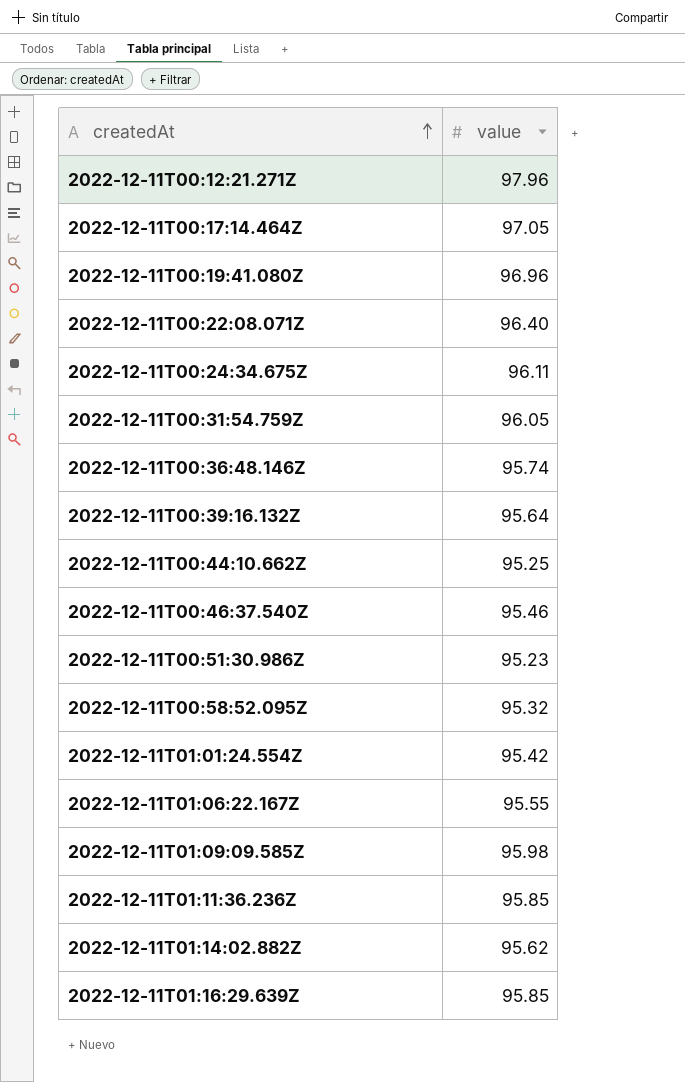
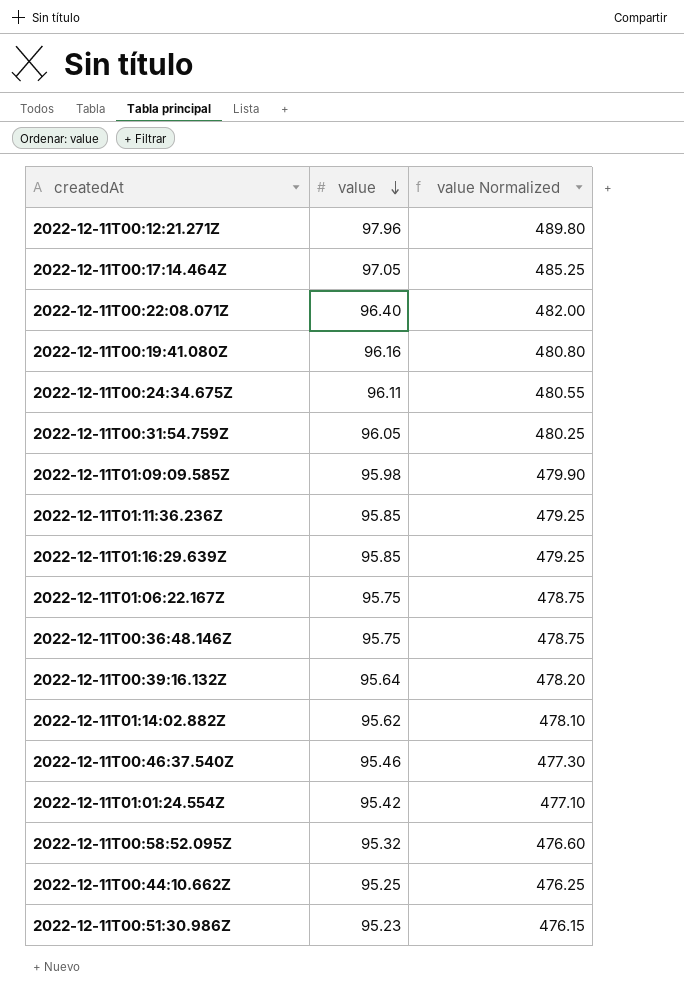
row order: createdAt ascending -> value descending
column value Normalized | formula: none -> [value] * 5
2022-12-11T00:19:41.080Z | value: 96.96 -> 96.16
2022-12-11T01:06:22.167Z | value: 95.55 -> 95.75
2022-12-11T00:36:48.146Z | value: 95.74 -> 95.75

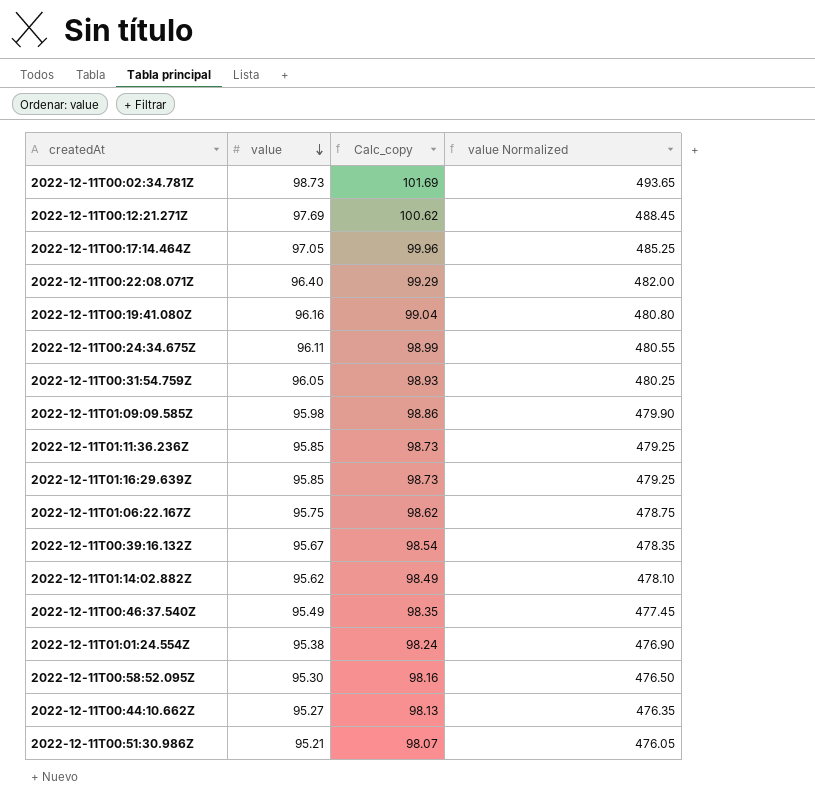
column Calc_copy | formula: none -> [value] * 1.03
row 2022-12-11T00:36:48.146Z: 95.75 | 478.75 -> none
row 2022-12-11T00:02:34.781Z: none -> 98.73 | 101.69 | 493.65
2022-12-11T00:12:21.271Z | value: 97.96 -> 97.69
2022-12-11T00:12:21.271Z | value Normalized: 489.80 -> 488.45
2022-12-11T00:39:16.132Z | value: 95.64 -> 95.67
2022-12-11T00:39:16.132Z | value Normalized: 478.20 -> 478.35
2022-12-11T00:46:37.540Z | value: 95.46 -> 95.49
2022-12-11T00:46:37.540Z | value Normalized: 477.30 -> 477.45
2022-12-11T01:01:24.554Z | value: 95.42 -> 95.38
2022-12-11T01:01:24.554Z | value Normalized: 477.10 -> 476.90
2022-12-11T00:58:52.095Z | value: 95.32 -> 95.30
2022-12-11T00:58:52.095Z | value Normalized: 476.60 -> 476.50
2022-12-11T00:44:10.662Z | value: 95.25 -> 95.27
2022-12-11T00:44:10.662Z | value Normalized: 476.25 -> 476.35
2022-12-11T00:51:30.986Z | value: 95.23 -> 95.21
2022-12-11T00:51:30.986Z | value Normalized: 476.15 -> 476.05

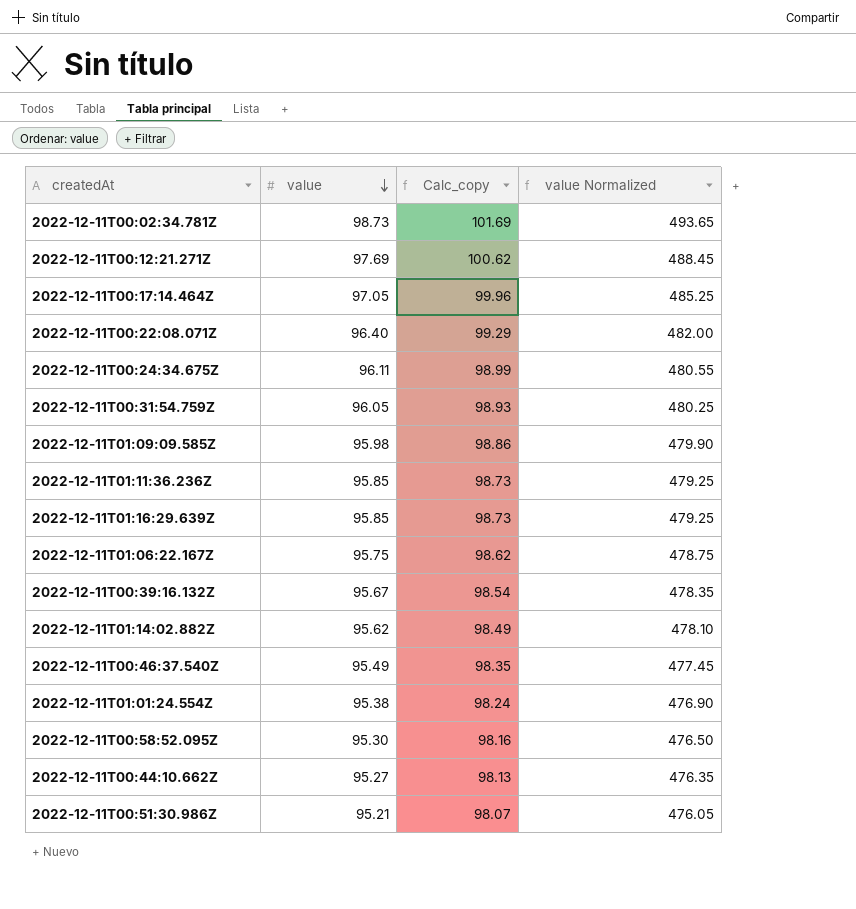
row 2022-12-11T00:19:41.080Z: 96.16 | 99.04 | 480.80 -> none

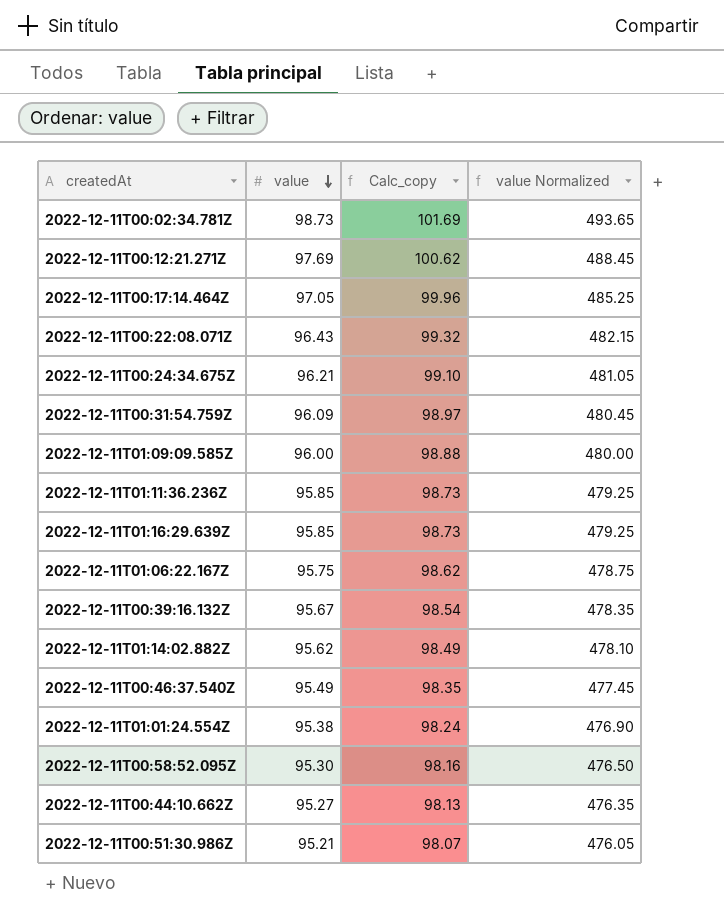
2022-12-11T00:22:08.071Z | value: 96.40 -> 96.43
2022-12-11T00:22:08.071Z | Calc_copy: 99.29 -> 99.32
2022-12-11T00:22:08.071Z | value Normalized: 482.00 -> 482.15
2022-12-11T00:24:34.675Z | value: 96.11 -> 96.21
2022-12-11T00:24:34.675Z | Calc_copy: 98.99 -> 99.10
2022-12-11T00:24:34.675Z | value Normalized: 480.55 -> 481.05
2022-12-11T00:31:54.759Z | value: 96.05 -> 96.09
2022-12-11T00:31:54.759Z | Calc_copy: 98.93 -> 98.97
2022-12-11T00:31:54.759Z | value Normalized: 480.25 -> 480.45
2022-12-11T01:09:09.585Z | value: 95.98 -> 96.00
2022-12-11T01:09:09.585Z | Calc_copy: 98.86 -> 98.88
2022-12-11T01:09:09.585Z | value Normalized: 479.90 -> 480.00

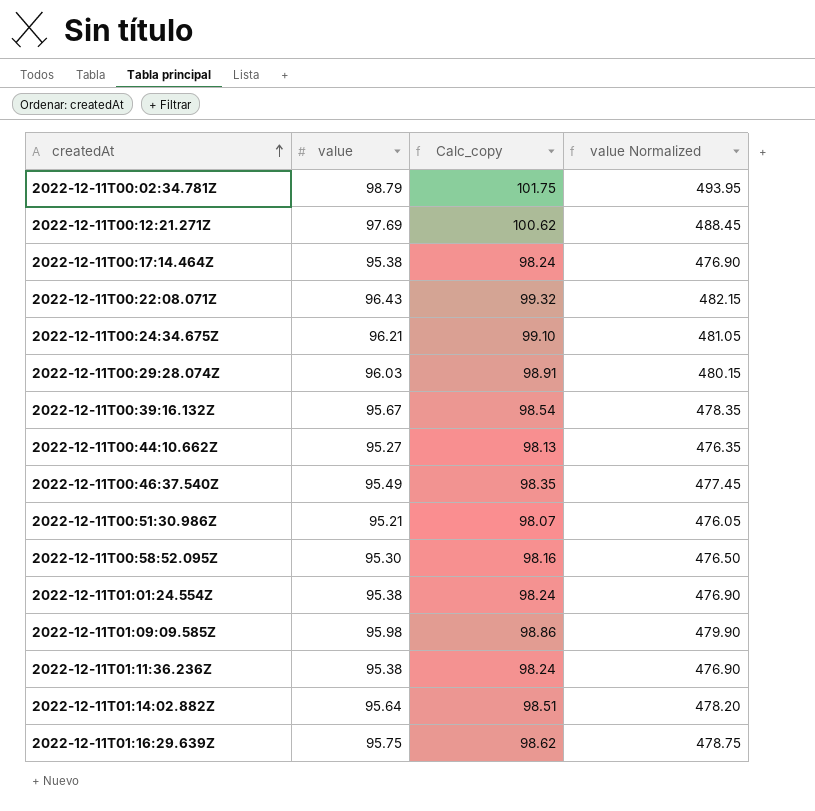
row order: value descending -> createdAt ascending
row 2022-12-11T00:31:54.759Z: 96.09 | 98.97 | 480.45 -> none
row 2022-12-11T01:06:22.167Z: 95.75 | 98.62 | 478.75 -> none
2022-12-11T00:02:34.781Z | value: 98.73 -> 98.79
2022-12-11T00:02:34.781Z | Calc_copy: 101.69 -> 101.75
2022-12-11T00:02:34.781Z | value Normalized: 493.65 -> 493.95
2022-12-11T00:17:14.464Z | value: 97.05 -> 95.38
2022-12-11T00:17:14.464Z | Calc_copy: 99.96 -> 98.24
2022-12-11T00:17:14.464Z | value Normalized: 485.25 -> 476.90
row 2022-12-11T00:29:28.074Z: none -> 96.03 | 98.91 | 480.15
2022-12-11T01:09:09.585Z | value: 96.00 -> 95.98
2022-12-11T01:09:09.585Z | Calc_copy: 98.88 -> 98.86
2022-12-11T01:09:09.585Z | value Normalized: 480.00 -> 479.90
2022-12-11T01:11:36.236Z | value: 95.85 -> 95.38
2022-12-11T01:11:36.236Z | Calc_copy: 98.73 -> 98.24
2022-12-11T01:11:36.236Z | value Normalized: 479.25 -> 476.90
2022-12-11T01:14:02.882Z | value: 95.62 -> 95.64
2022-12-11T01:14:02.882Z | Calc_copy: 98.49 -> 98.51
2022-12-11T01:14:02.882Z | value Normalized: 478.10 -> 478.20
2022-12-11T01:16:29.639Z | value: 95.85 -> 95.75
2022-12-11T01:16:29.639Z | Calc_copy: 98.73 -> 98.62
2022-12-11T01:16:29.639Z | value Normalized: 479.25 -> 478.75

